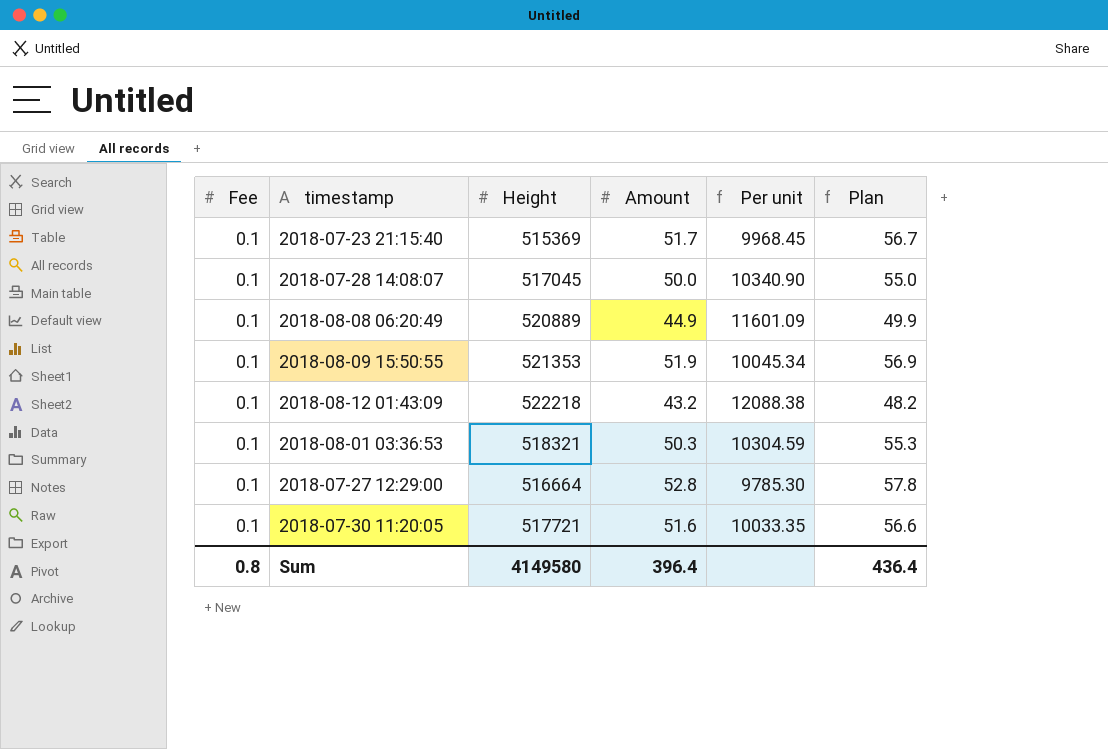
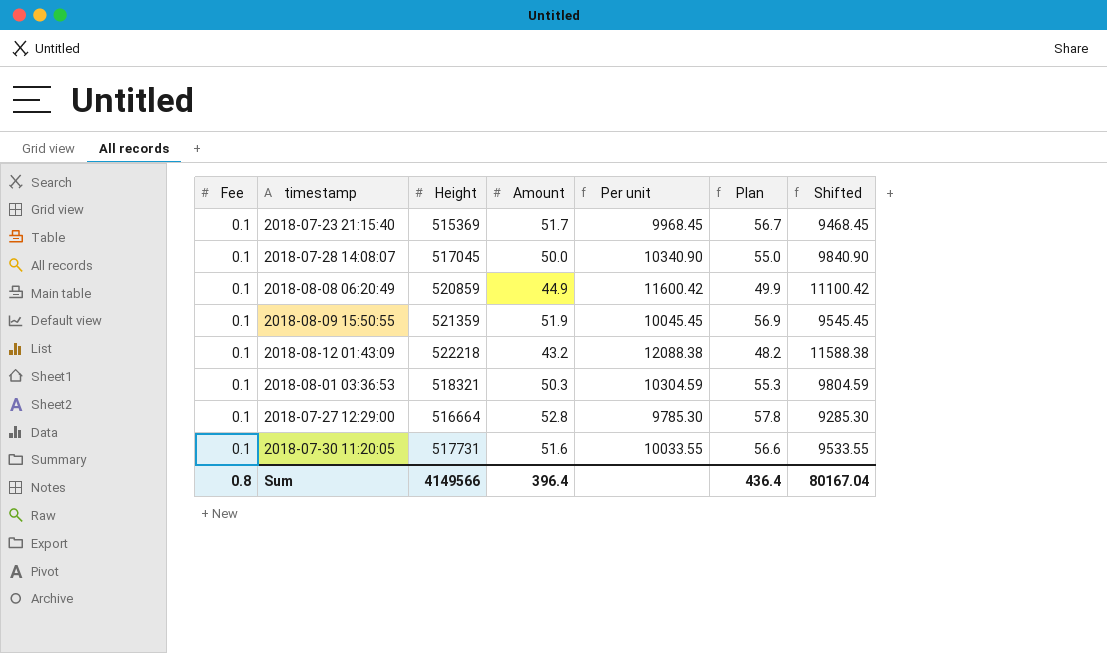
column Shifted | formula: none -> [Per unit] - 500
2018-08-08 06:20:49 | Height: 520889 -> 520859
2018-08-08 06:20:49 | Per unit: 11601.09 -> 11600.42
2018-08-09 15:50:55 | Height: 521353 -> 521359
2018-08-09 15:50:55 | Per unit: 10045.34 -> 10045.45
2018-07-30 11:20:05 | Height: 517721 -> 517731
2018-07-30 11:20:05 | Per unit: 10033.35 -> 10033.55
Sum | Height: 4149580 -> 4149566

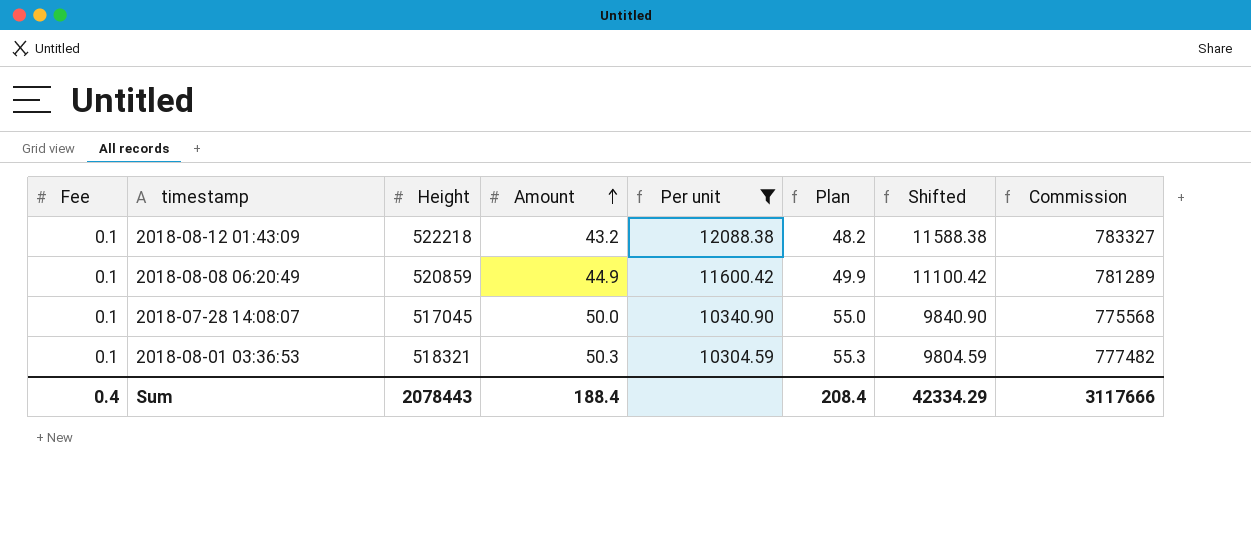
filter: none -> Per unit >= 10304.59
row order: none -> Amount ascending
column Commission | formula: none -> [Height] * 1.5
Sum | Fee: 0.8 -> 0.4
Sum | Height: 4149566 -> 2078443
Sum | Amount: 396.4 -> 188.4
Sum | Plan: 436.4 -> 208.4
Sum | Shifted: 80167.04 -> 42334.29

